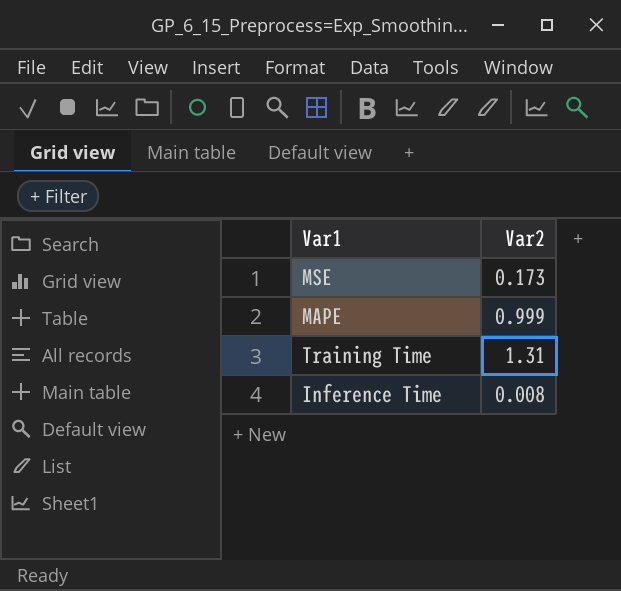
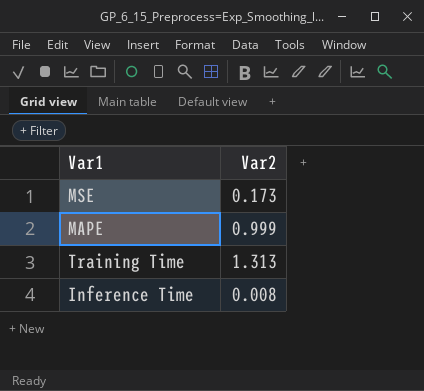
Training Time | Var2: 1.31 -> 1.313

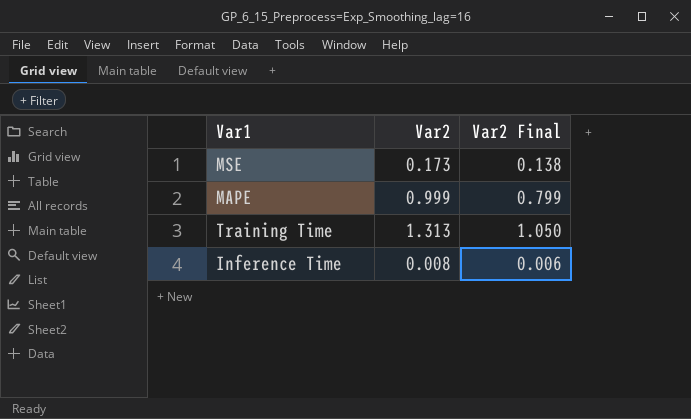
column Var2 Final | formula: none -> [Var2] * 0.8

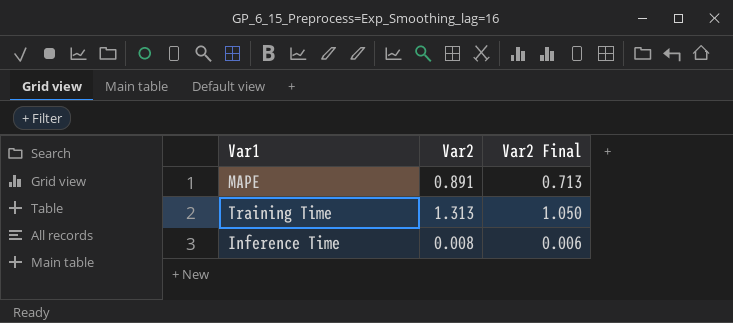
row MSE: 0.173 | 0.138 -> none
MAPE | Var2: 0.999 -> 0.891
MAPE | Var2 Final: 0.799 -> 0.713

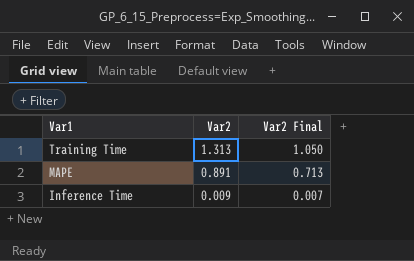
row order: none -> Var1 descending
Inference Time | Var2: 0.008 -> 0.009
Inference Time | Var2 Final: 0.006 -> 0.007

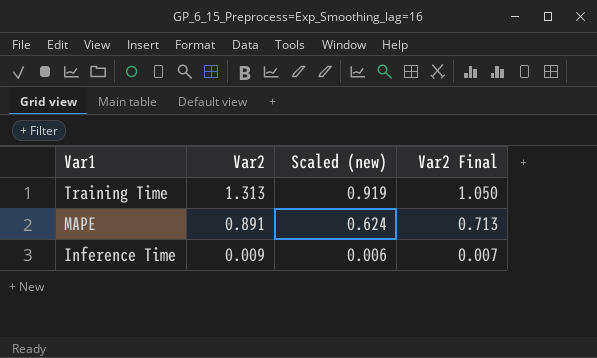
column Scaled (new) | formula: none -> [Var2] * 0.7

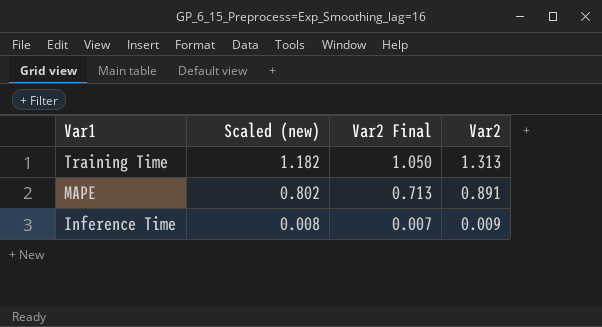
column Scaled (new) | formula: [Var2] * 0.7 -> [Var2] * 0.9
column Var2 | position: 2 -> 4

